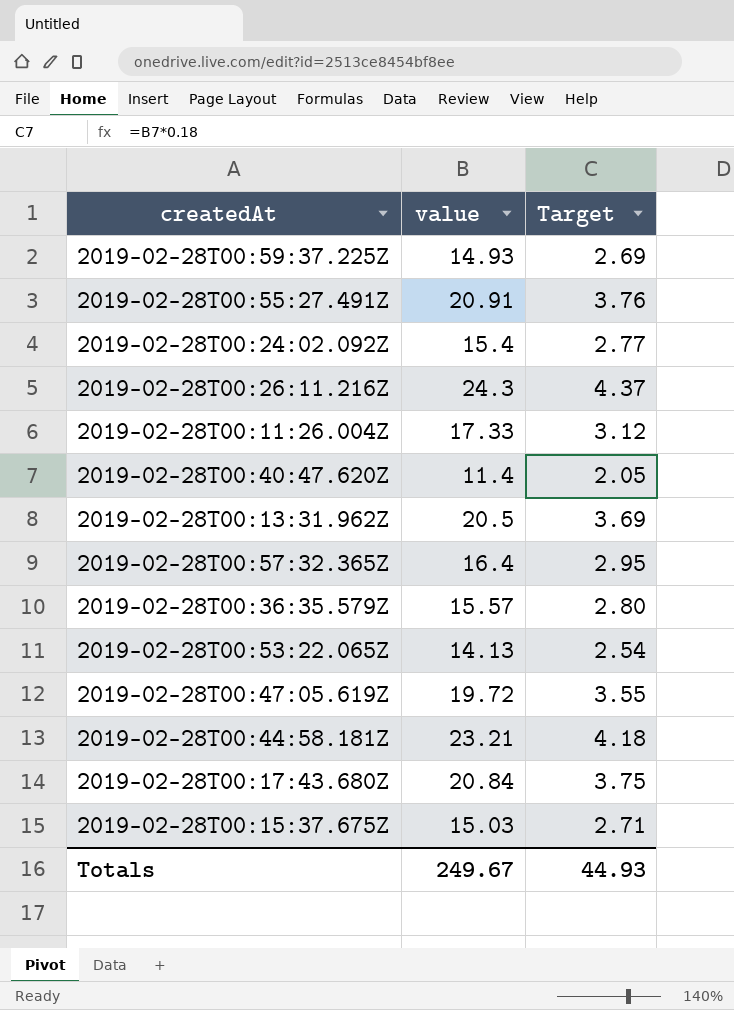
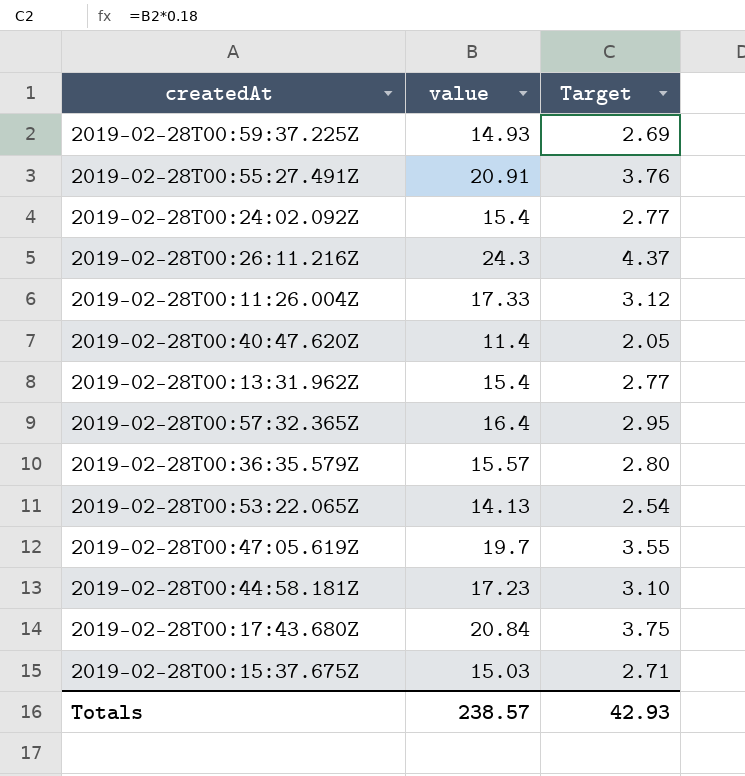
2019-02-28T00:13:31.962Z | value: 20.5 -> 15.4
2019-02-28T00:13:31.962Z | Target: 3.69 -> 2.77
2019-02-28T00:47:05.619Z | value: 19.72 -> 19.7
2019-02-28T00:44:58.181Z | value: 23.21 -> 17.23
2019-02-28T00:44:58.181Z | Target: 4.18 -> 3.10
Totals | value: 249.67 -> 238.57
Totals | Target: 44.93 -> 42.93

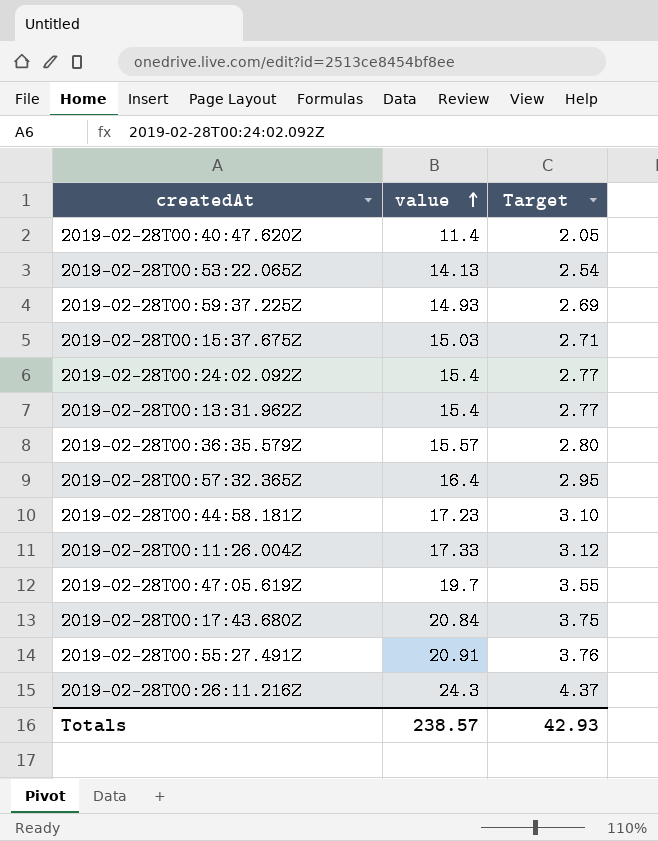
row order: none -> value ascending

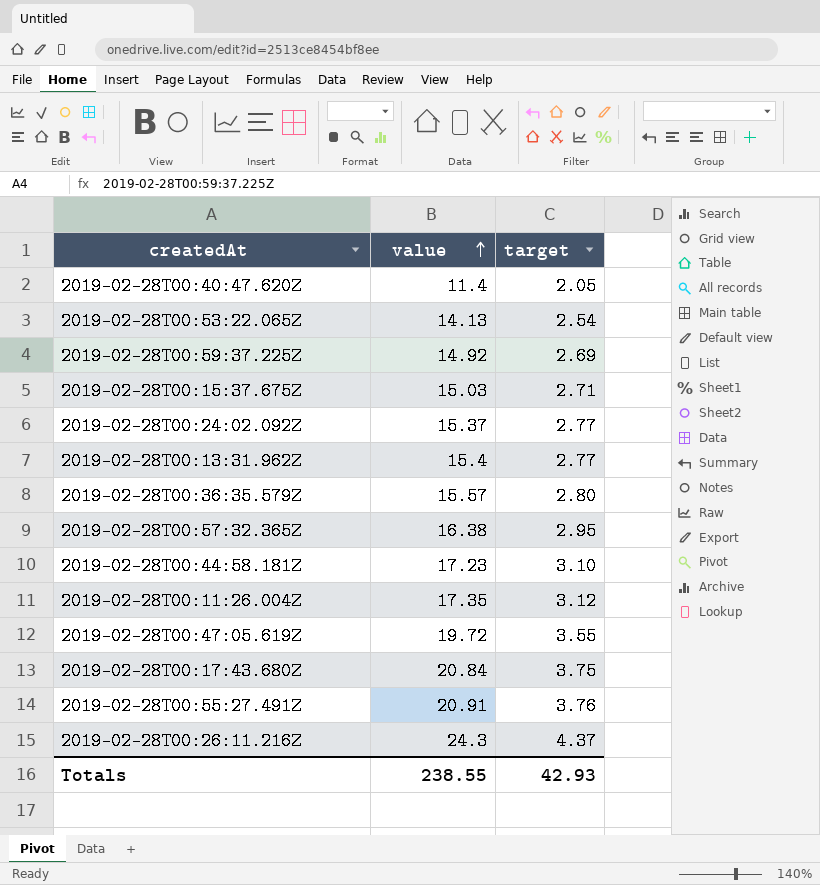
column name: Target -> target
2019-02-28T00:59:37.225Z | value: 14.93 -> 14.92
2019-02-28T00:24:02.092Z | value: 15.4 -> 15.37
2019-02-28T00:57:32.365Z | value: 16.4 -> 16.38
2019-02-28T00:11:26.004Z | value: 17.33 -> 17.35
2019-02-28T00:47:05.619Z | value: 19.7 -> 19.72
Totals | value: 238.57 -> 238.55

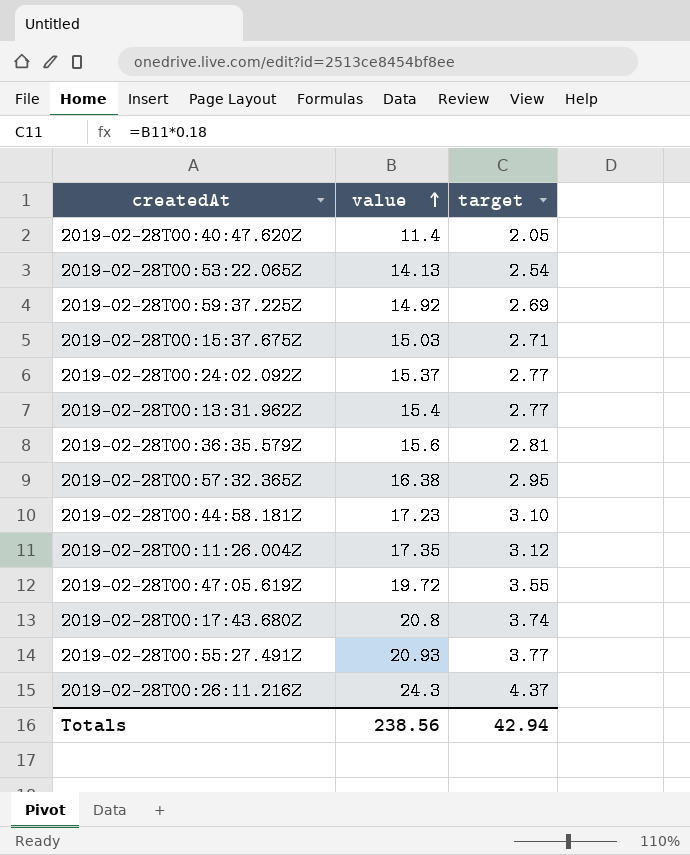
2019-02-28T00:36:35.579Z | value: 15.57 -> 15.6
2019-02-28T00:36:35.579Z | target: 2.80 -> 2.81
2019-02-28T00:17:43.680Z | value: 20.84 -> 20.8
2019-02-28T00:17:43.680Z | target: 3.75 -> 3.74
2019-02-28T00:55:27.491Z | value: 20.91 -> 20.93
2019-02-28T00:55:27.491Z | target: 3.76 -> 3.77
Totals | value: 238.55 -> 238.56
Totals | target: 42.93 -> 42.94

